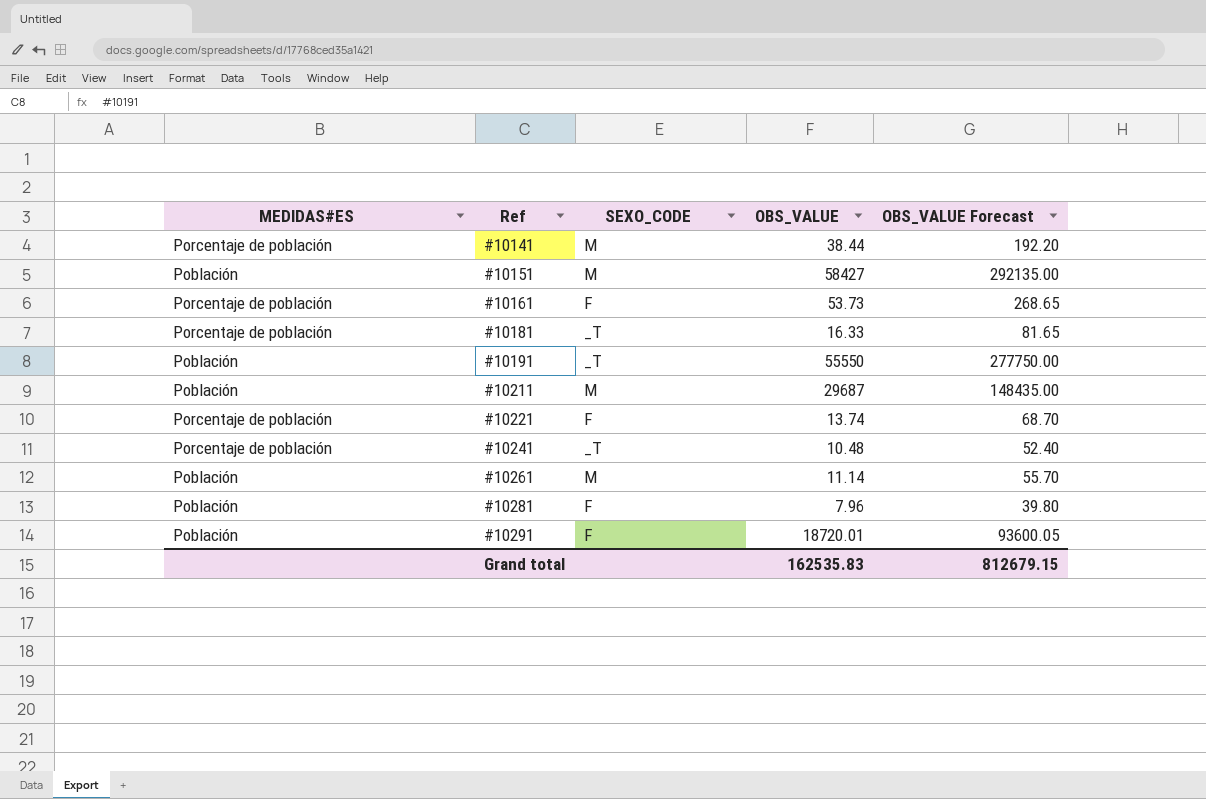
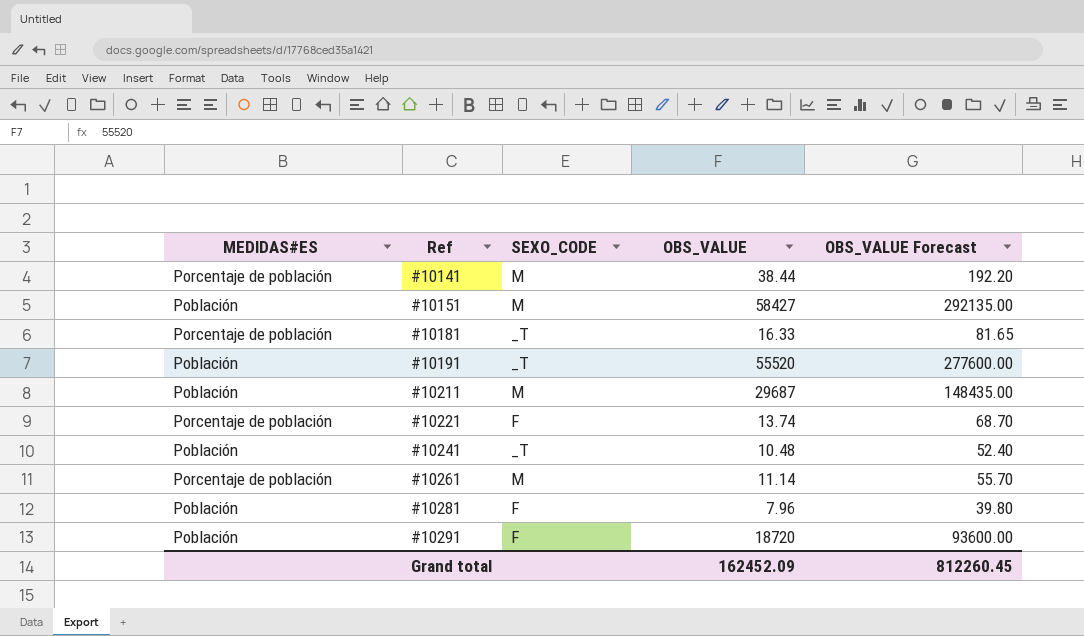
row #10161: Porcentaje de población | F | 53.73 | 268.65 -> none
#10191 | OBS_VALUE: 55550 -> 55520
#10191 | OBS_VALUE Forecast: 277750.00 -> 277600.00
#10241 | MEDIDAS#ES: Porcentaje de población -> Población
#10261 | MEDIDAS#ES: Población -> Porcentaje de población
#10291 | OBS_VALUE: 18720.01 -> 18720
#10291 | OBS_VALUE Forecast: 93600.05 -> 93600.00
Grand total | OBS_VALUE: 162535.83 -> 162452.09
Grand total | OBS_VALUE Forecast: 812679.15 -> 812260.45

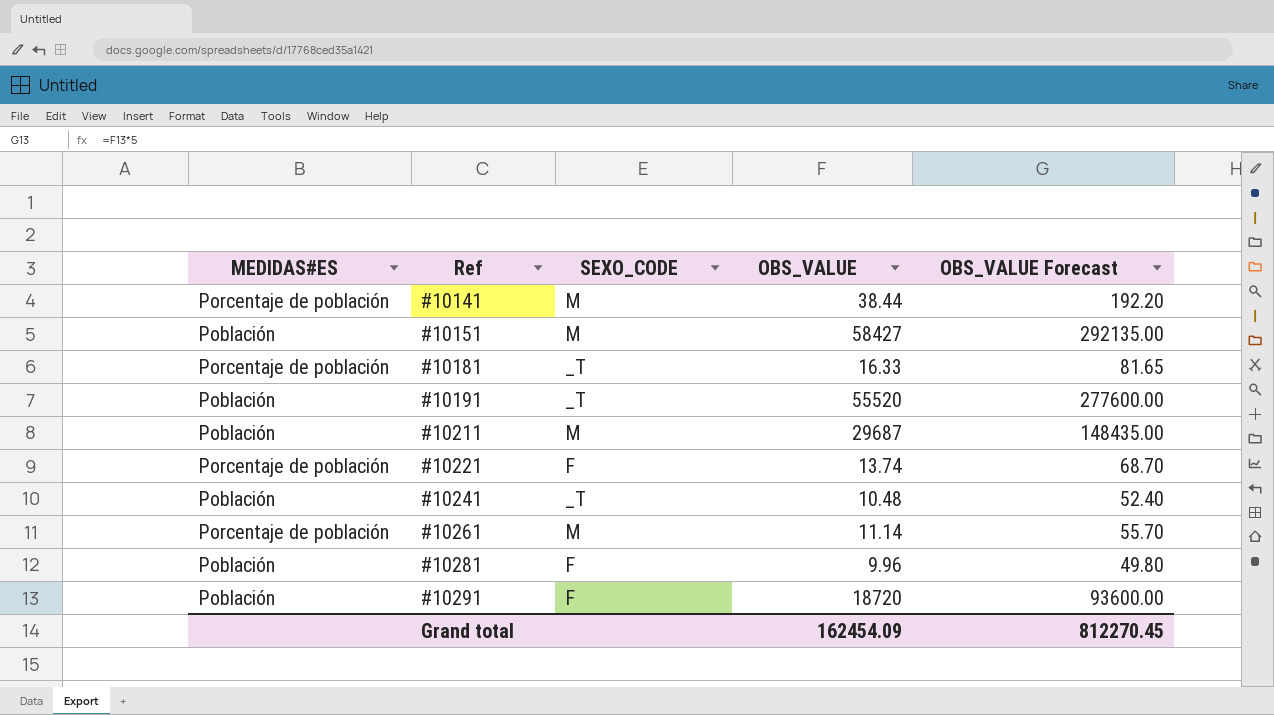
#10281 | OBS_VALUE: 7.96 -> 9.96
#10281 | OBS_VALUE Forecast: 39.80 -> 49.80
Grand total | OBS_VALUE: 162452.09 -> 162454.09
Grand total | OBS_VALUE Forecast: 812260.45 -> 812270.45

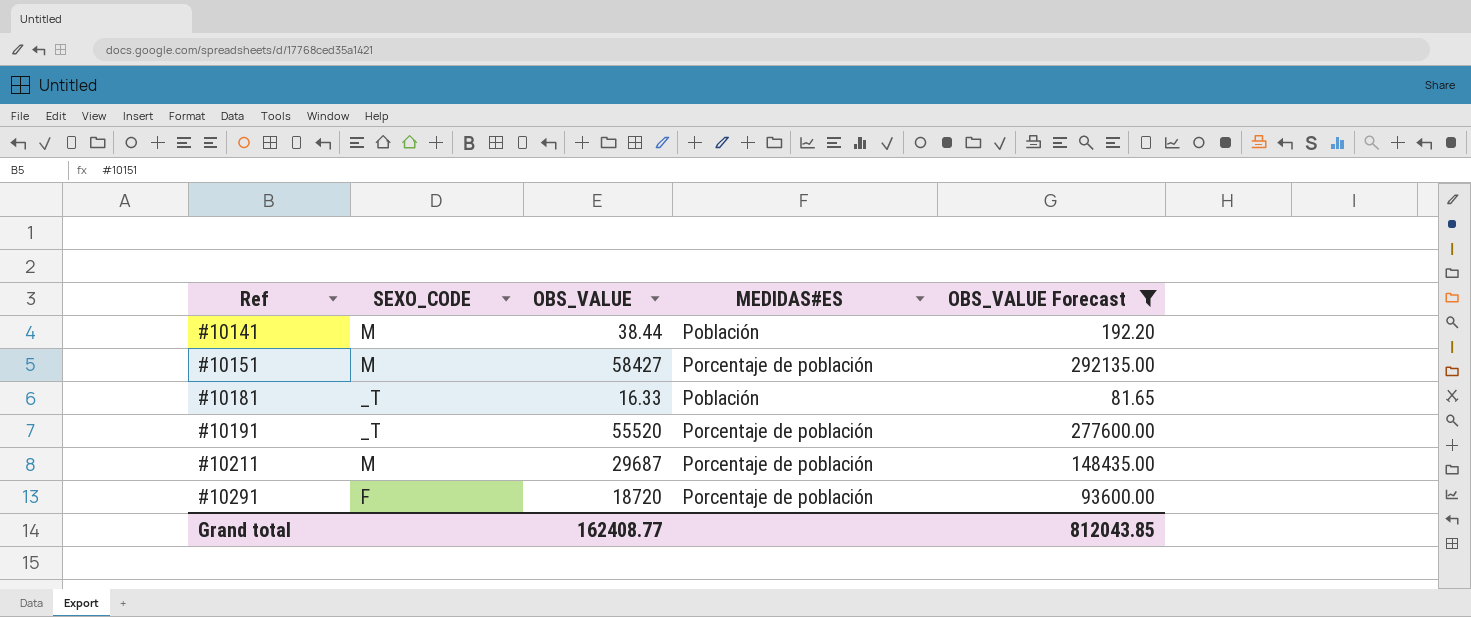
filter: none -> OBS_VALUE Forecast >= 81.65
column MEDIDAS#ES | position: 1 -> 4
#10141 | MEDIDAS#ES: Porcentaje de población -> Población
#10151 | MEDIDAS#ES: Población -> Porcentaje de población
#10181 | MEDIDAS#ES: Porcentaje de población -> Población
#10191 | MEDIDAS#ES: Población -> Porcentaje de población
#10211 | MEDIDAS#ES: Población -> Porcentaje de población
#10291 | MEDIDAS#ES: Población -> Porcentaje de población
Grand total | OBS_VALUE: 162454.09 -> 162408.77
Grand total | OBS_VALUE Forecast: 812270.45 -> 812043.85

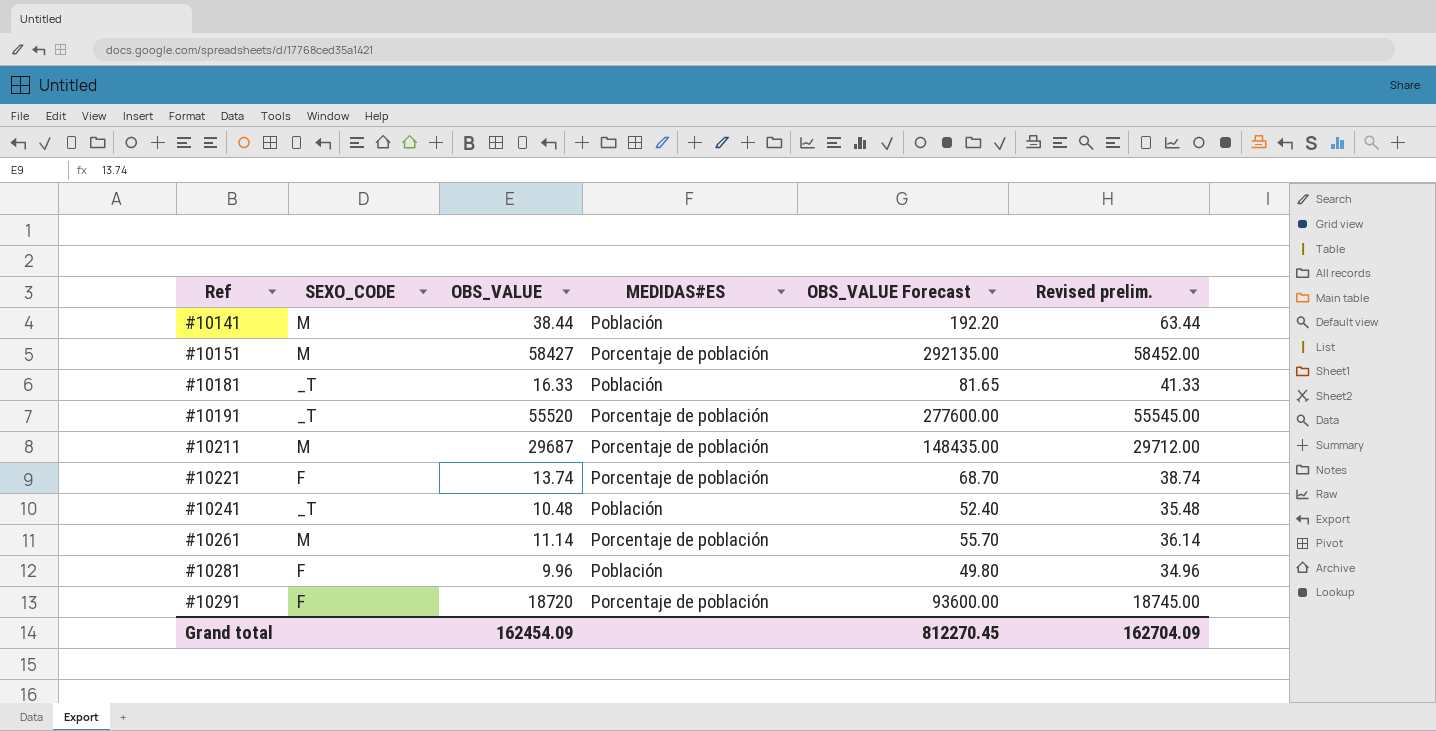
filter: OBS_VALUE Forecast >= 81.65 -> none
column Revised prelim. | formula: none -> [OBS_VALUE] + 25
Grand total | OBS_VALUE: 162408.77 -> 162454.09
Grand total | OBS_VALUE Forecast: 812043.85 -> 812270.45

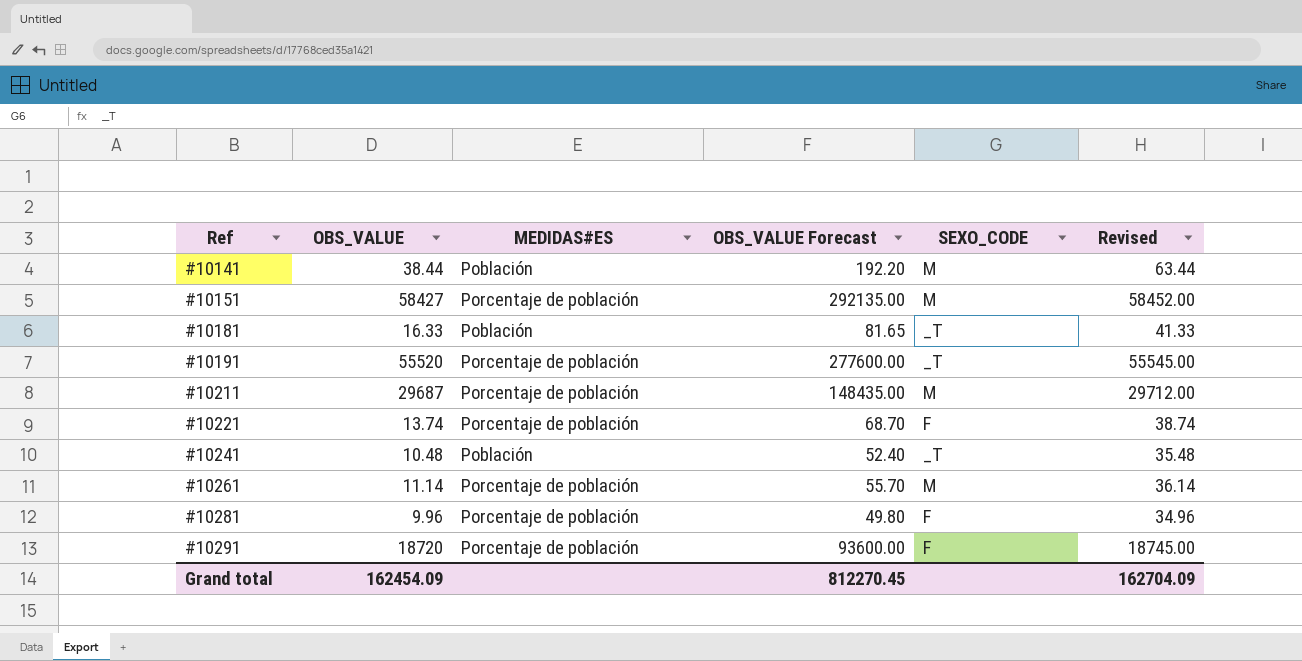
column SEXO_CODE | position: 2 -> 5
column name: Revised prelim. -> Revised
#10281 | MEDIDAS#ES: Población -> Porcentaje de población

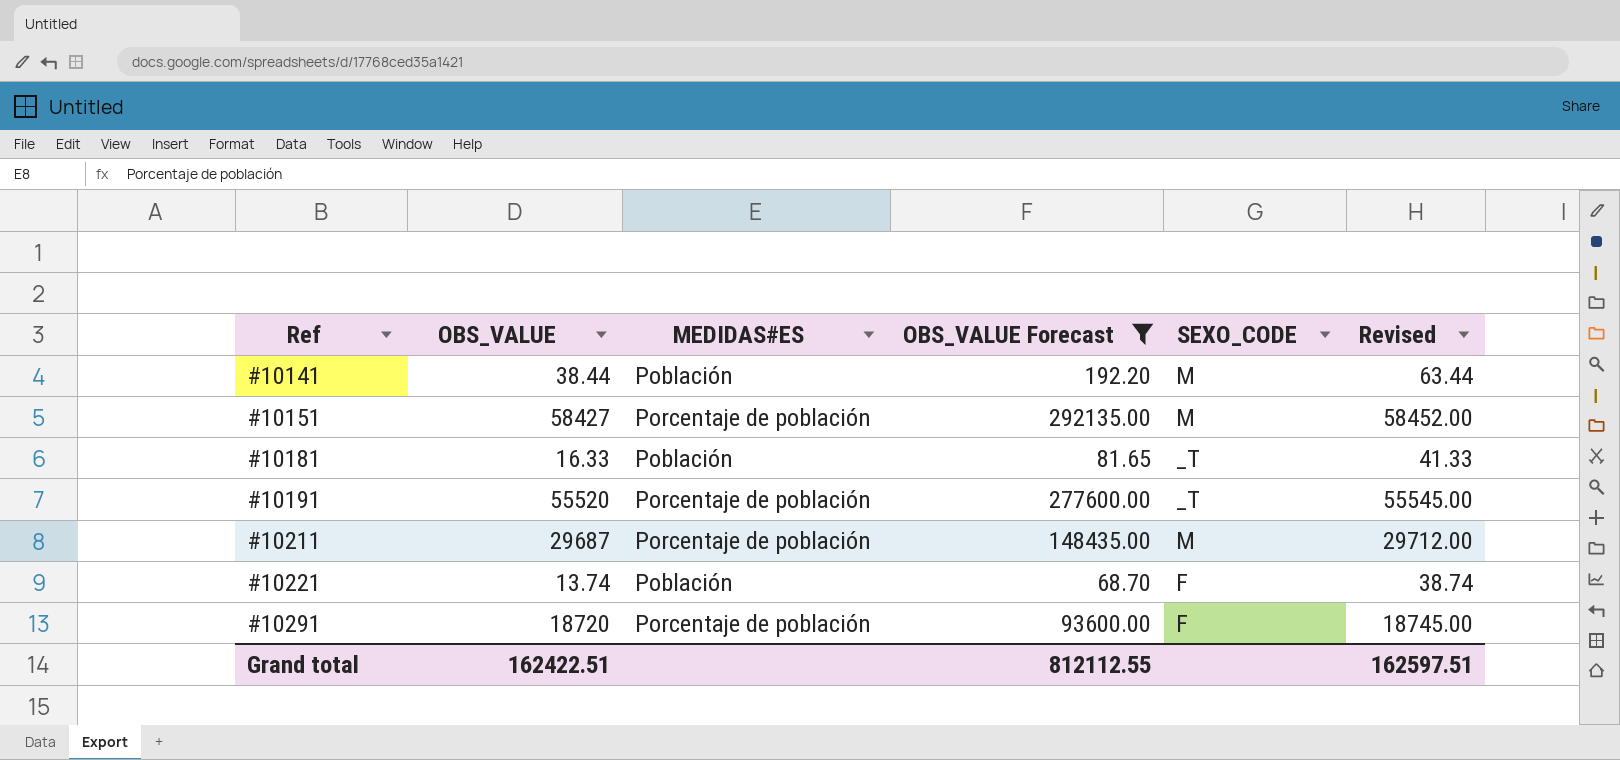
filter: none -> OBS_VALUE Forecast >= 68.70
#10221 | MEDIDAS#ES: Porcentaje de población -> Población
Grand total | OBS_VALUE: 162454.09 -> 162422.51
Grand total | OBS_VALUE Forecast: 812270.45 -> 812112.55
Grand total | Revised: 162704.09 -> 162597.51

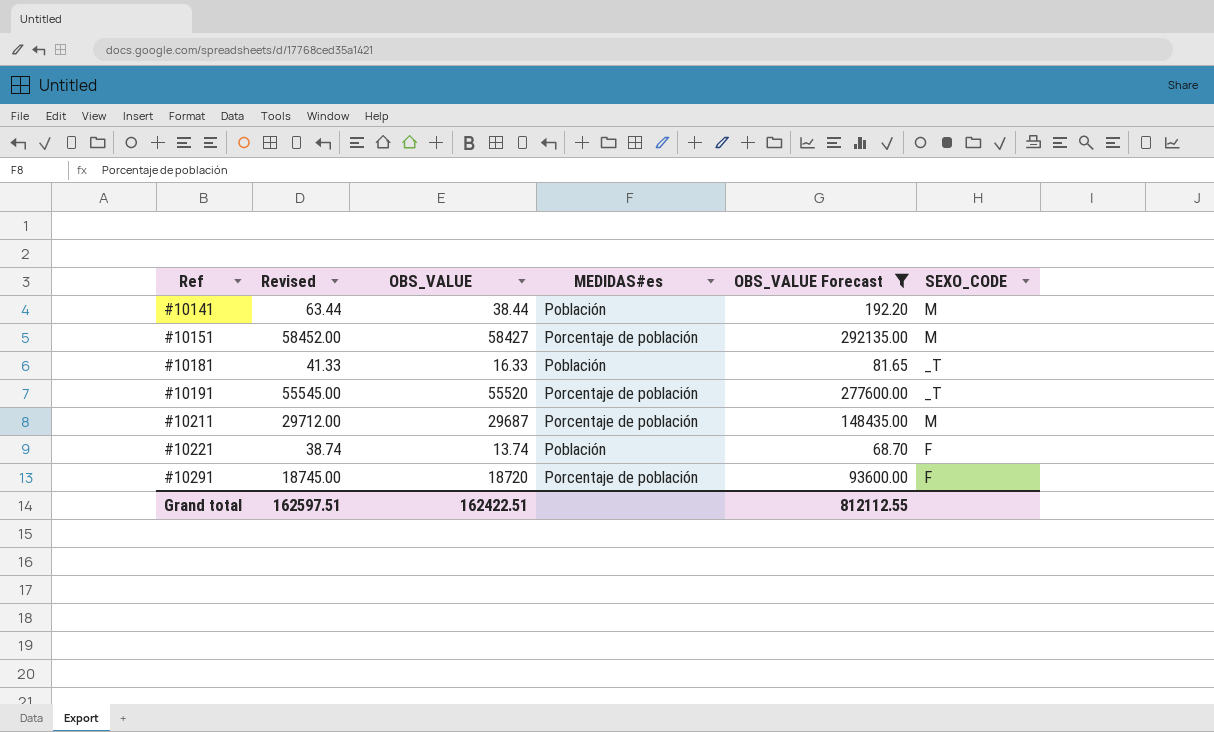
column Revised | position: 6 -> 2
column name: MEDIDAS#ES -> MEDIDAS#es

